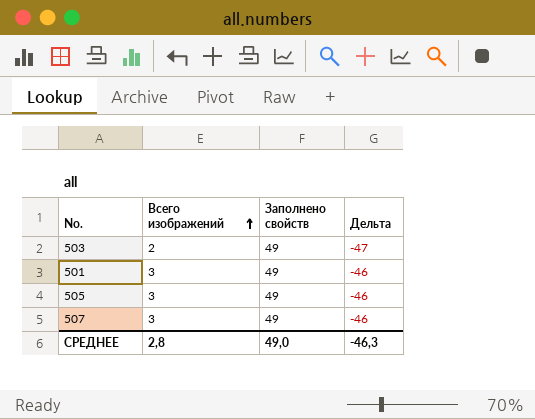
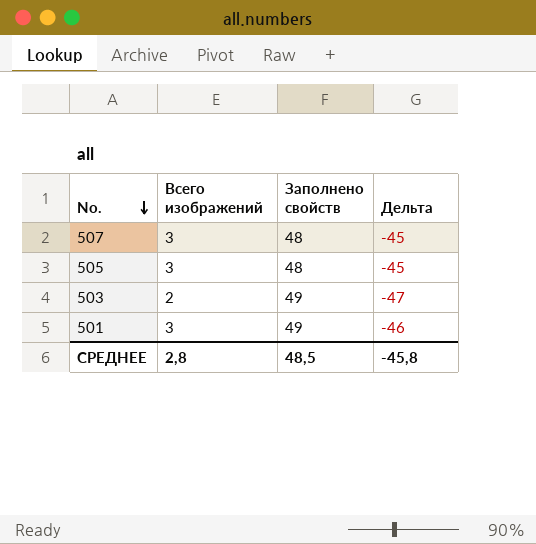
row order: Всего изображений ascending -> No. descending
507 | Заполнено свойств: 49 -> 48
507 | Дельта: -46 -> -45
505 | Заполнено свойств: 49 -> 48
505 | Дельта: -46 -> -45
СРЕДНЕЕ | Заполнено свойств: 49,0 -> 48,5
СРЕДНЕЕ | Дельта: -46,3 -> -45,8

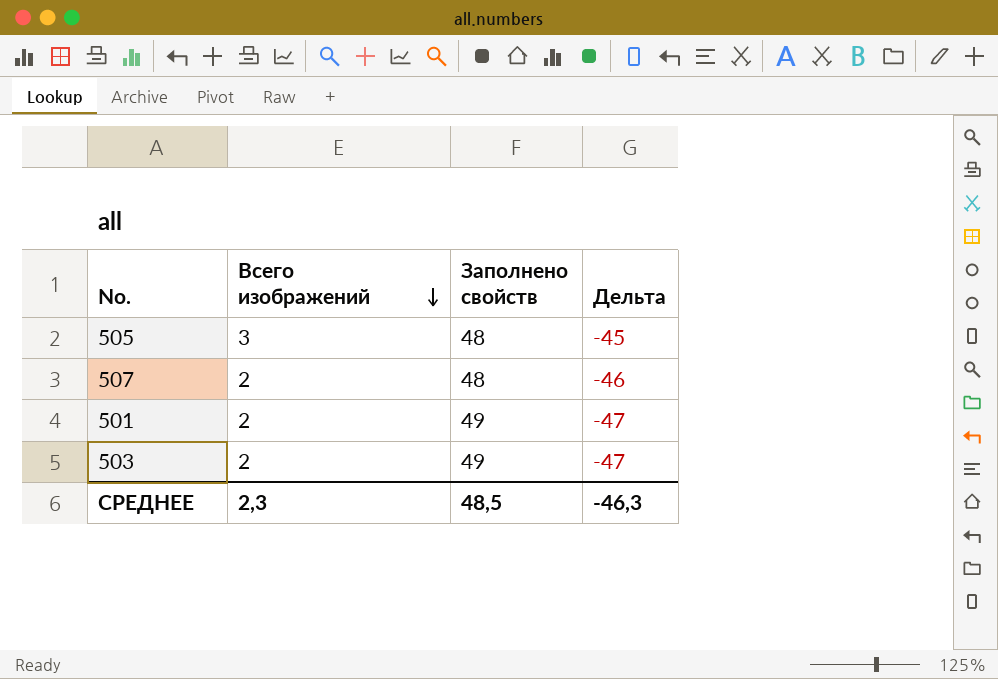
row order: No. descending -> Всего изображений descending
507 | Всего изображений: 3 -> 2
507 | Дельта: -45 -> -46
501 | Всего изображений: 3 -> 2
501 | Дельта: -46 -> -47
СРЕДНЕЕ | Всего изображений: 2,8 -> 2,3
СРЕДНЕЕ | Дельта: -45,8 -> -46,3

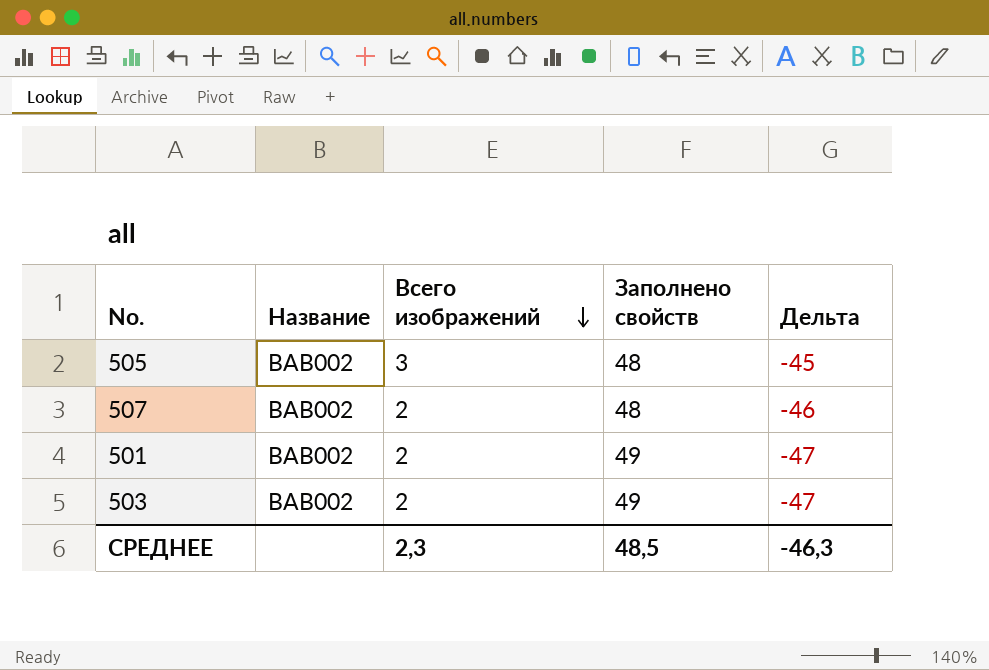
column Название | position: none -> 2

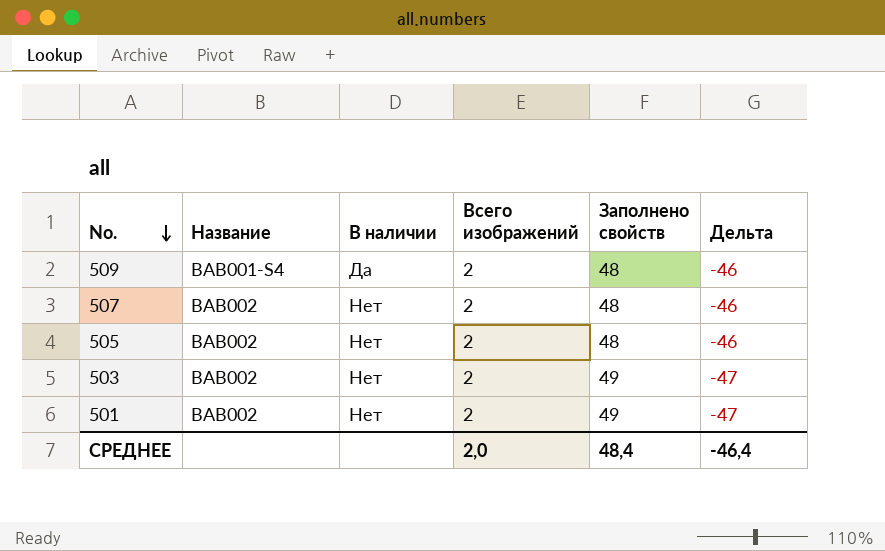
row order: Всего изображений descending -> No. descending
column В наличии | position: none -> 3
row 509: none -> BAB001-S4 | Да | 2 | 48 | -46
505 | Всего изображений: 3 -> 2
505 | Дельта: -45 -> -46
СРЕДНЕЕ | Всего изображений: 2,3 -> 2,0
СРЕДНЕЕ | Заполнено свойств: 48,5 -> 48,4
СРЕДНЕЕ | Дельта: -46,3 -> -46,4

